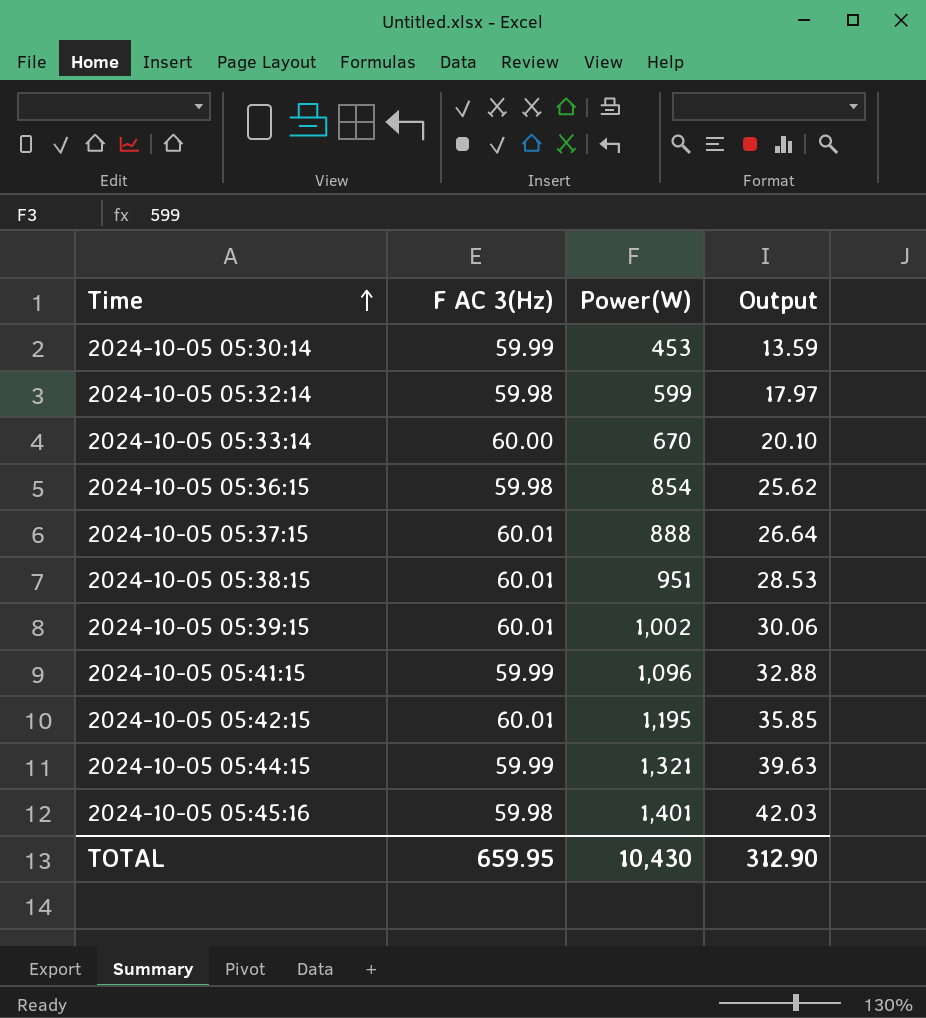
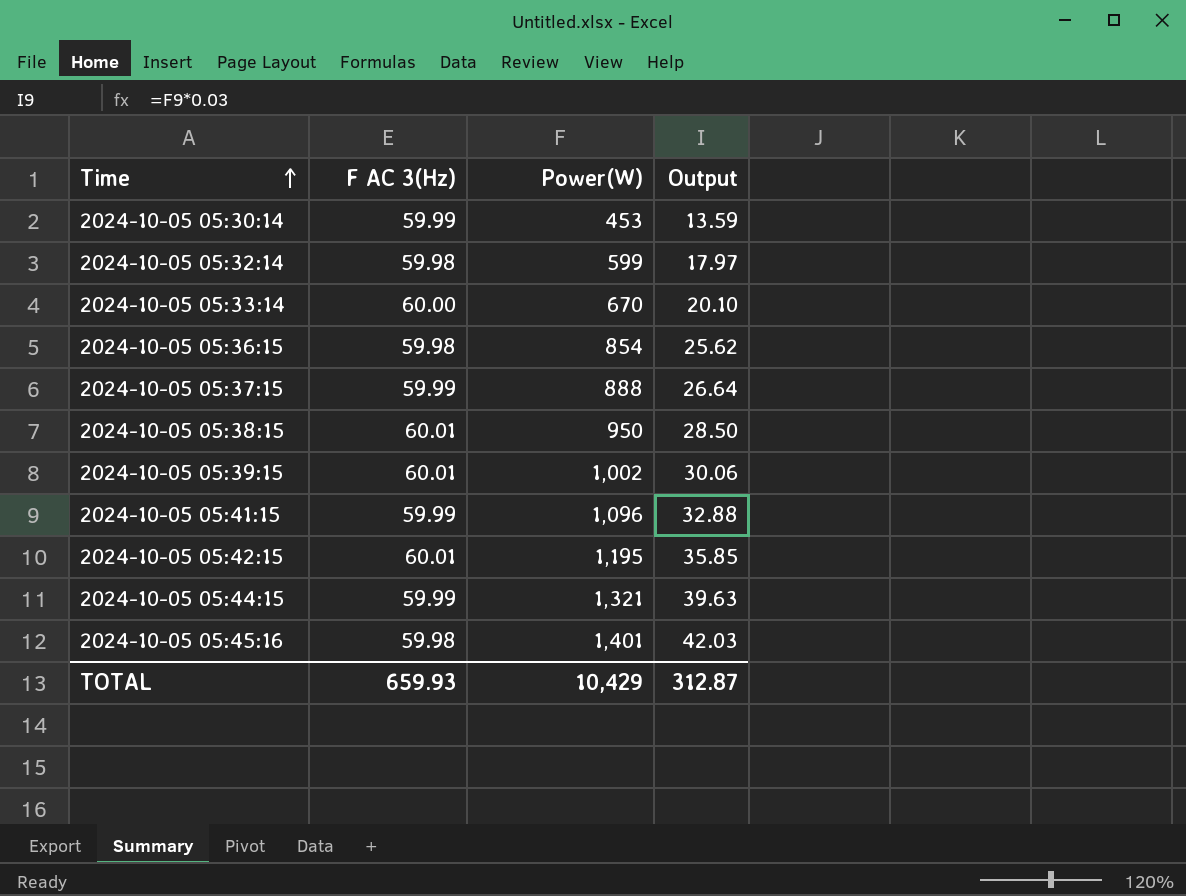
2024-10-05 05:37:15 | F AC 3(Hz): 60.01 -> 59.99
2024-10-05 05:38:15 | Power(W): 951 -> 950
2024-10-05 05:38:15 | Output: 28.53 -> 28.50
TOTAL | F AC 3(Hz): 659.95 -> 659.93
TOTAL | Power(W): 10,430 -> 10,429
TOTAL | Output: 312.90 -> 312.87

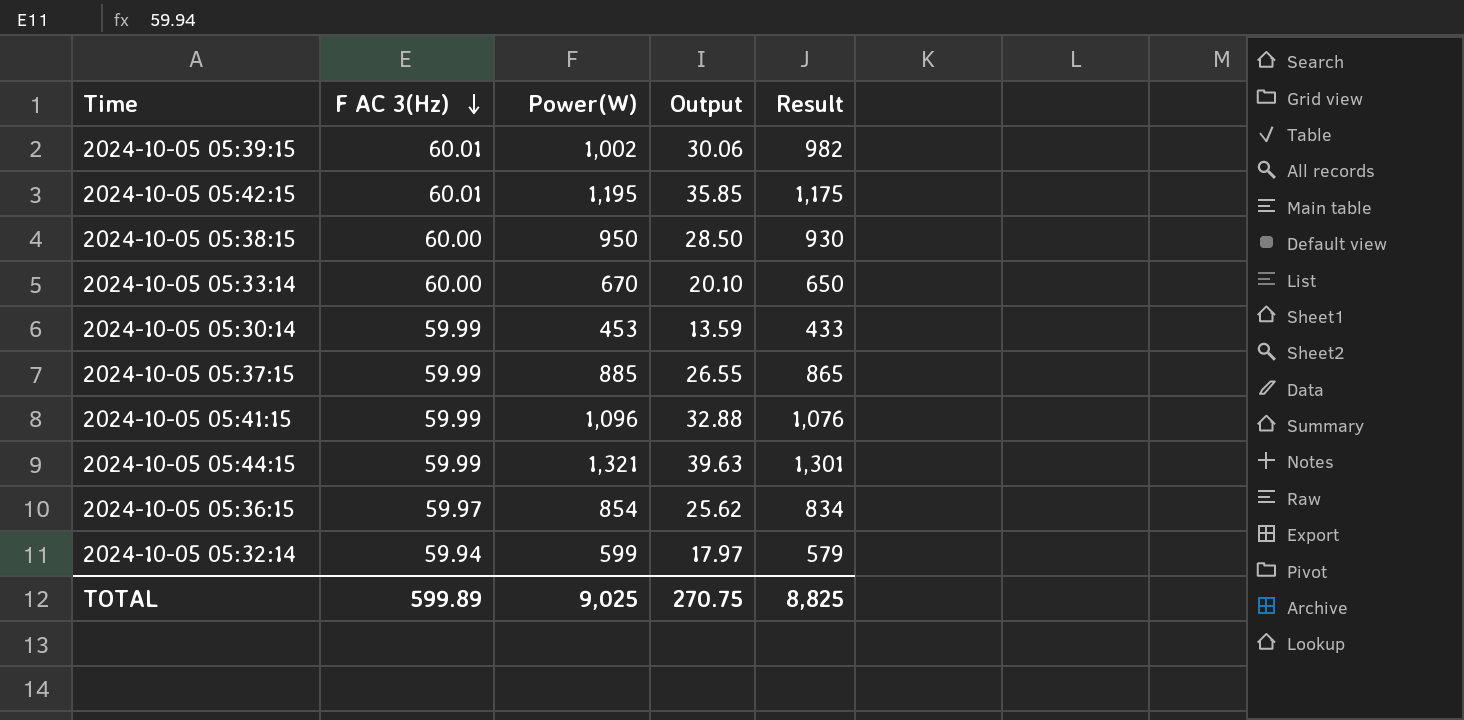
row order: Time ascending -> F AC 3(Hz) descending
column Result | formula: none -> [Power(W)] - 20
row 2024-10-05 05:45:16: 59.98 | 1,401 | 42.03 -> none
2024-10-05 05:38:15 | F AC 3(Hz): 60.01 -> 60.00
2024-10-05 05:37:15 | Power(W): 888 -> 885
2024-10-05 05:37:15 | Output: 26.64 -> 26.55
2024-10-05 05:36:15 | F AC 3(Hz): 59.98 -> 59.97
2024-10-05 05:32:14 | F AC 3(Hz): 59.98 -> 59.94
TOTAL | F AC 3(Hz): 659.93 -> 599.89
TOTAL | Power(W): 10,429 -> 9,025
TOTAL | Output: 312.87 -> 270.75

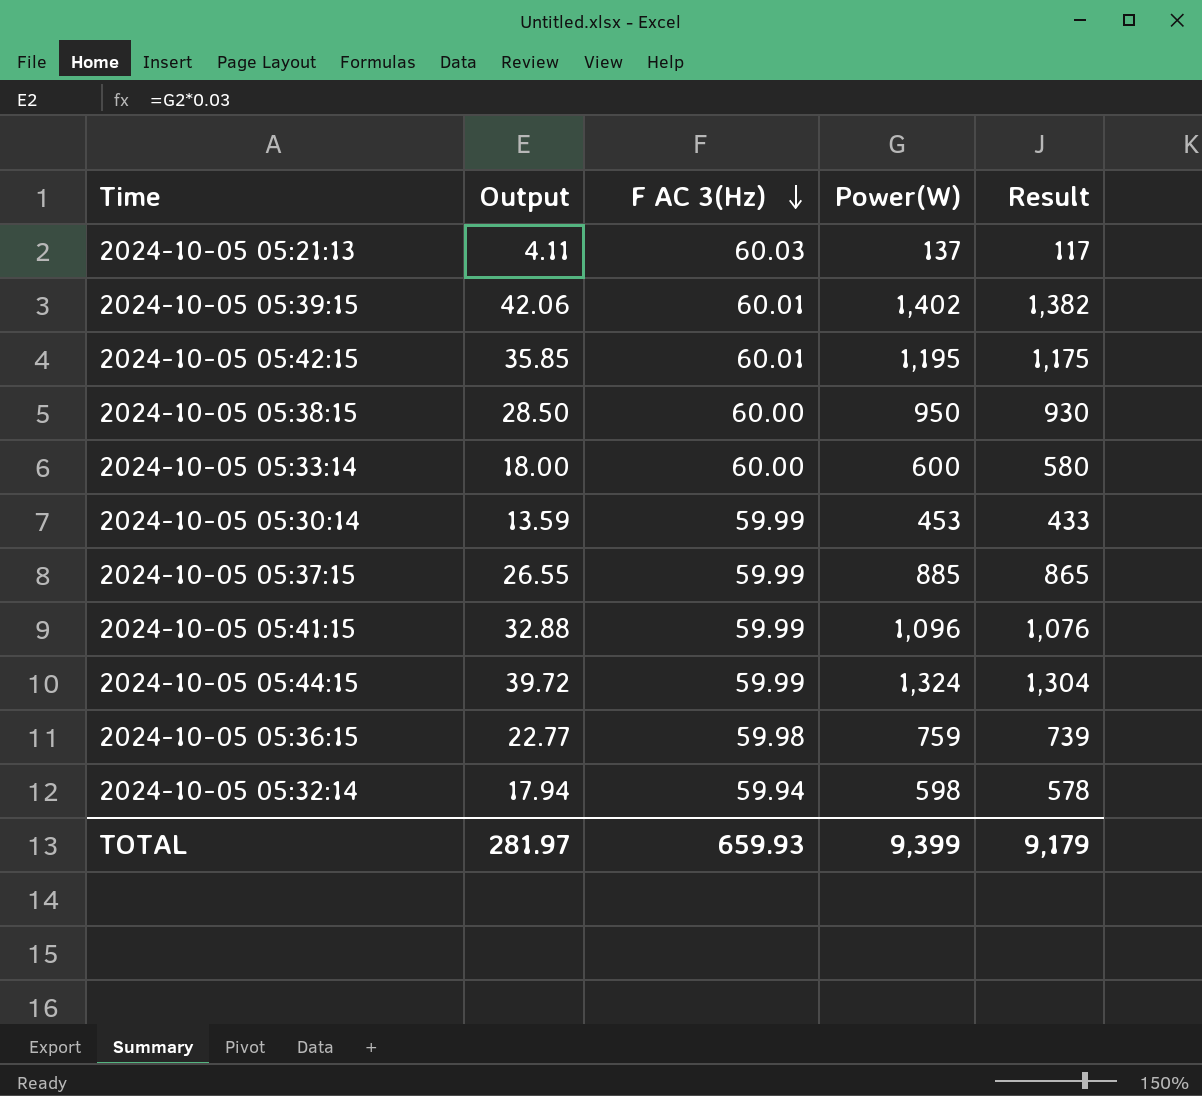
column Output | position: 4 -> 2
row 2024-10-05 05:21:13: none -> 4.11 | 60.03 | 137 | 117
2024-10-05 05:39:15 | Output: 30.06 -> 42.06
2024-10-05 05:39:15 | Power(W): 1,002 -> 1,402
2024-10-05 05:39:15 | Result: 982 -> 1,382
2024-10-05 05:33:14 | Output: 20.10 -> 18.00
2024-10-05 05:33:14 | Power(W): 670 -> 600
2024-10-05 05:33:14 | Result: 650 -> 580
2024-10-05 05:44:15 | Output: 39.63 -> 39.72
2024-10-05 05:44:15 | Power(W): 1,321 -> 1,324
2024-10-05 05:44:15 | Result: 1,301 -> 1,304
2024-10-05 05:36:15 | Output: 25.62 -> 22.77
2024-10-05 05:36:15 | F AC 3(Hz): 59.97 -> 59.98
2024-10-05 05:36:15 | Power(W): 854 -> 759
2024-10-05 05:36:15 | Result: 834 -> 739
2024-10-05 05:32:14 | Output: 17.97 -> 17.94
2024-10-05 05:32:14 | Power(W): 599 -> 598
2024-10-05 05:32:14 | Result: 579 -> 578
TOTAL | Output: 270.75 -> 281.97
TOTAL | F AC 3(Hz): 599.89 -> 659.93
TOTAL | Power(W): 9,025 -> 9,399
TOTAL | Result: 8,825 -> 9,179

